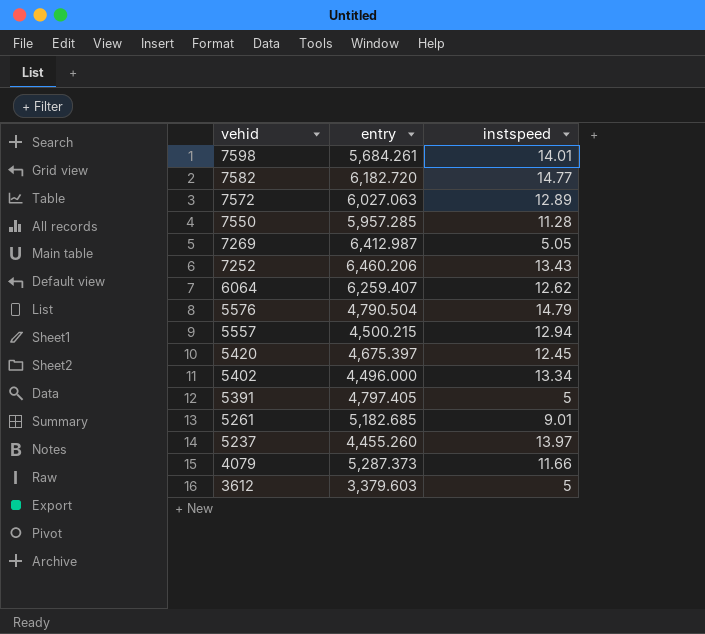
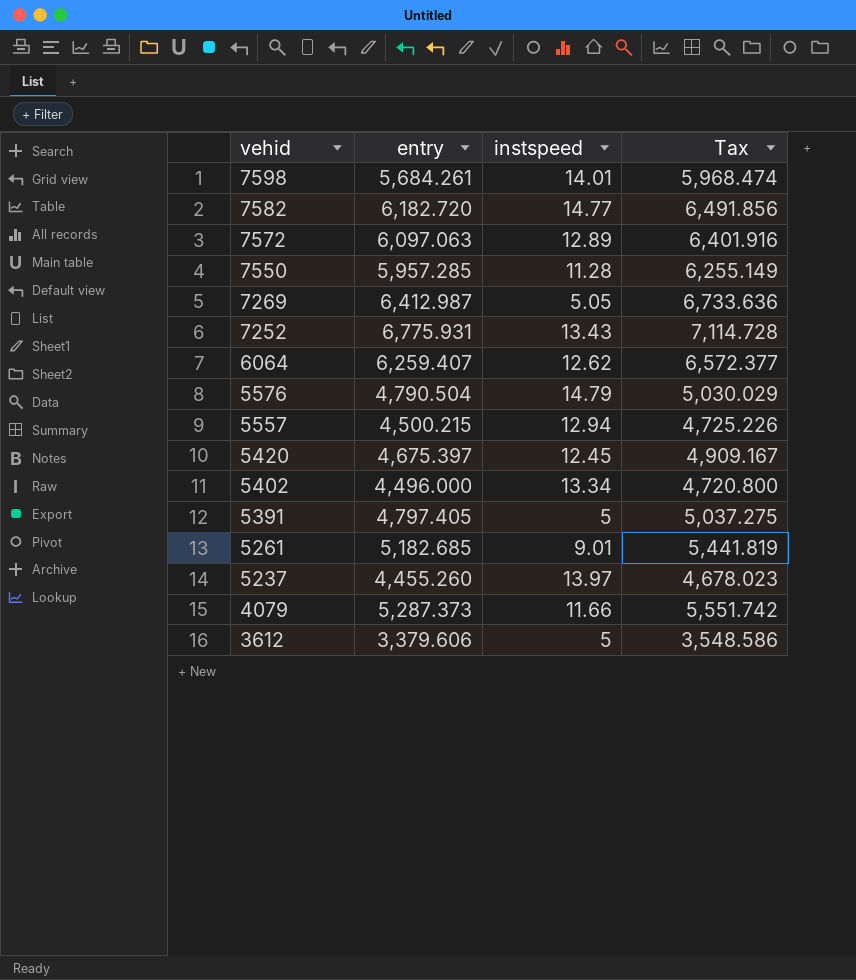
column Tax | formula: none -> [entry] * 1.05
7572 | entry: 6,027.063 -> 6,097.063
7252 | entry: 6,460.206 -> 6,775.931
3612 | entry: 3,379.603 -> 3,379.606

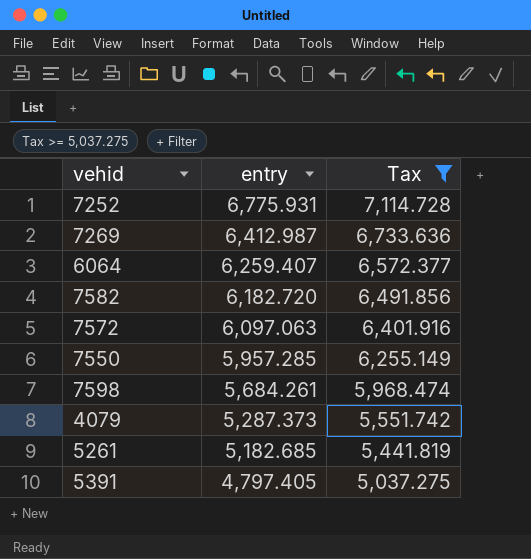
filter: none -> Tax >= 5,037.275
row order: vehid descending -> entry descending
column instspeed | position: 3 -> none

